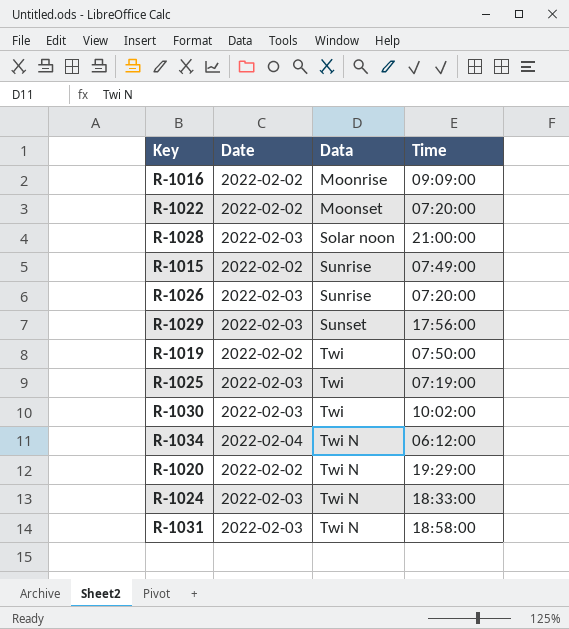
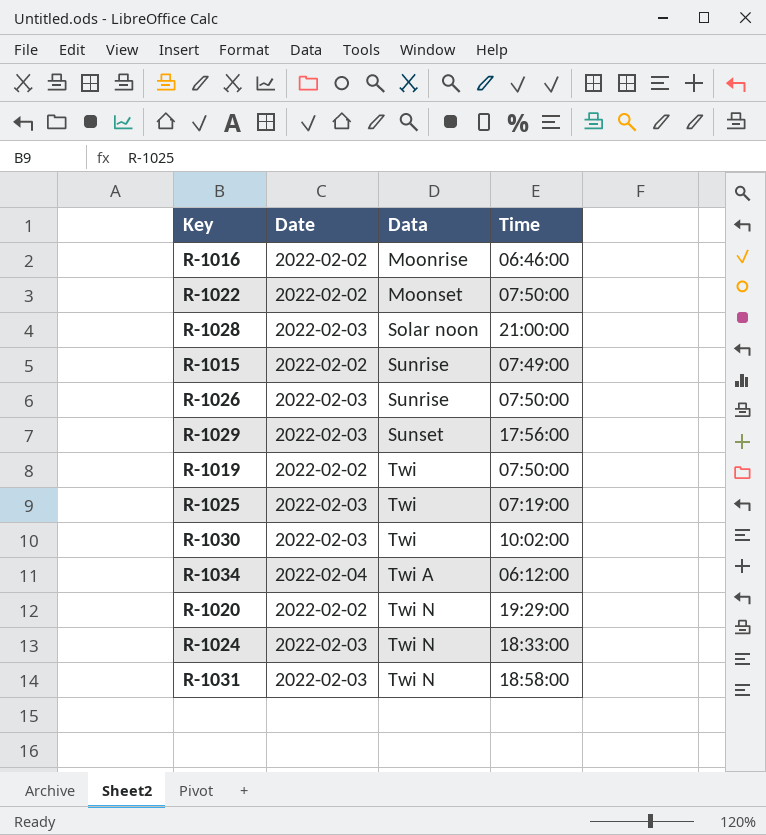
R-1016 | Time: 09:09:00 -> 06:46:00
R-1022 | Time: 07:20:00 -> 07:50:00
R-1026 | Time: 07:20:00 -> 07:50:00
R-1034 | Data: Twi N -> Twi A

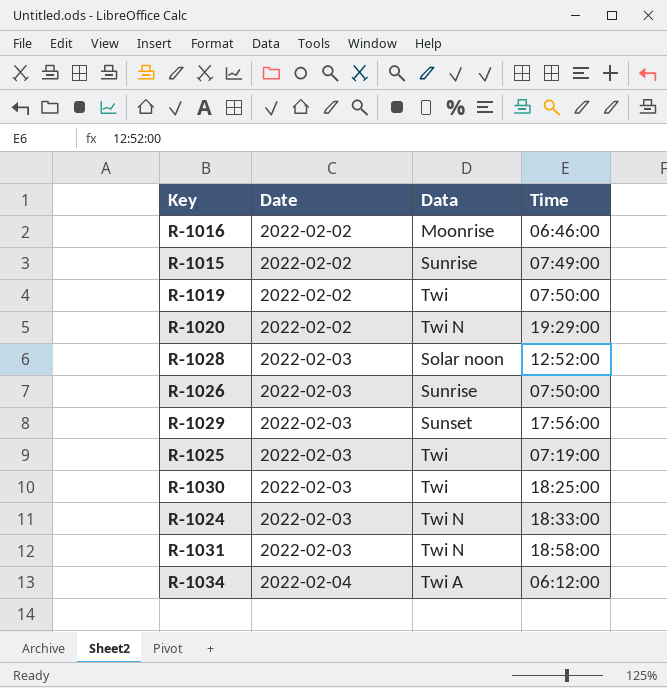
row order: Data ascending -> Date ascending
row R-1022: 2022-02-02 | Moonset | 07:50:00 -> none
R-1028 | Time: 21:00:00 -> 12:52:00
R-1030 | Time: 10:02:00 -> 18:25:00

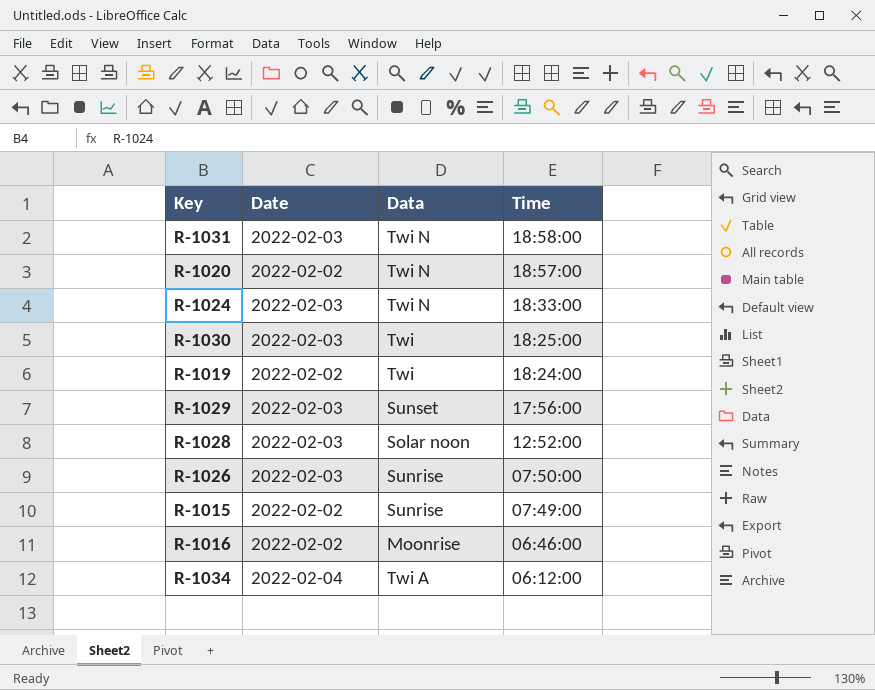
row order: Date ascending -> Time descending
row R-1025: 2022-02-03 | Twi | 07:19:00 -> none
R-1020 | Time: 19:29:00 -> 18:57:00
R-1019 | Time: 07:50:00 -> 18:24:00

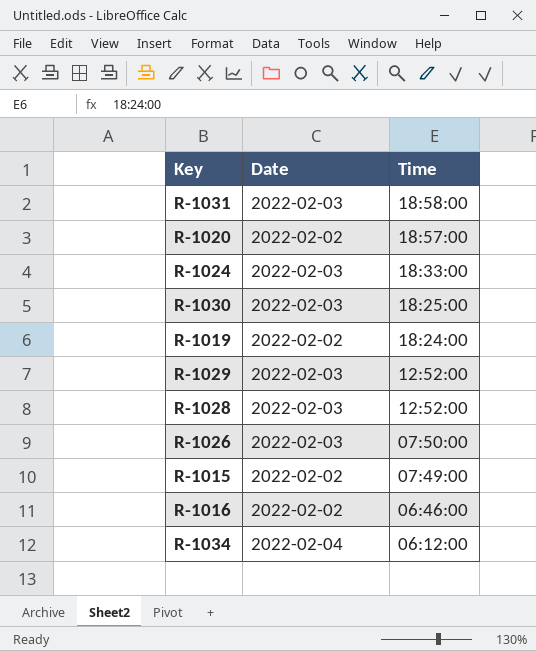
column Data | position: 3 -> none
R-1029 | Time: 17:56:00 -> 12:52:00

